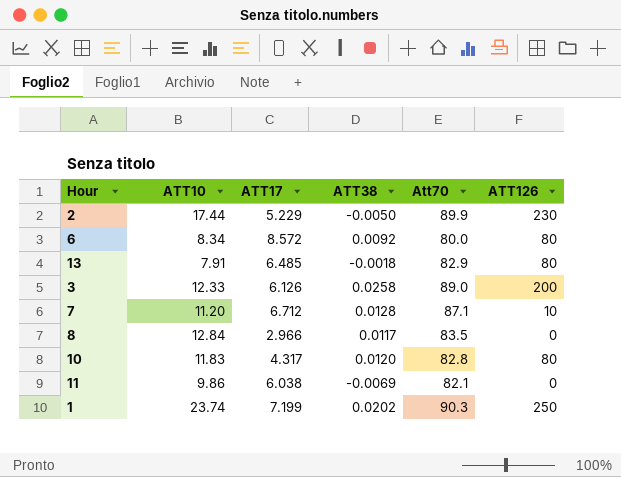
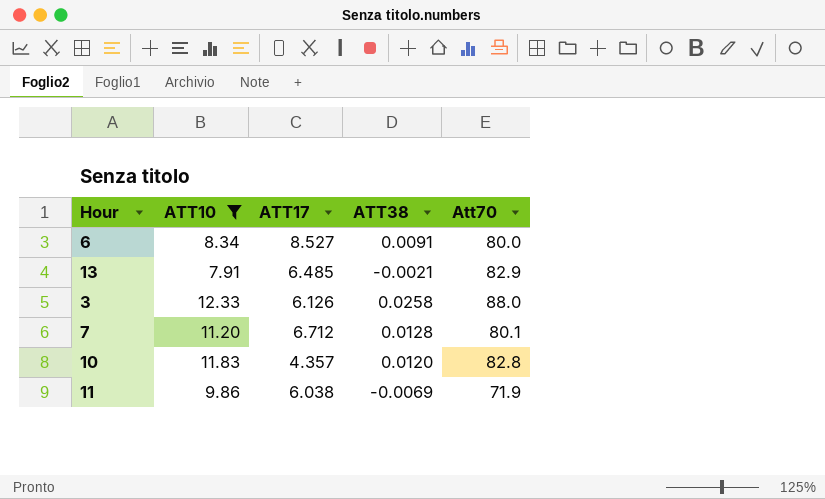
filter: none -> ATT10 <= 12.33
column ATT126 | position: 6 -> none
6 | ATT17: 8.572 -> 8.527
6 | ATT38: 0.0092 -> 0.0091
13 | ATT38: -0.0018 -> -0.0021
3 | Att70: 89.0 -> 88.0
7 | Att70: 87.1 -> 80.1
10 | ATT17: 4.317 -> 4.357
11 | Att70: 82.1 -> 71.9

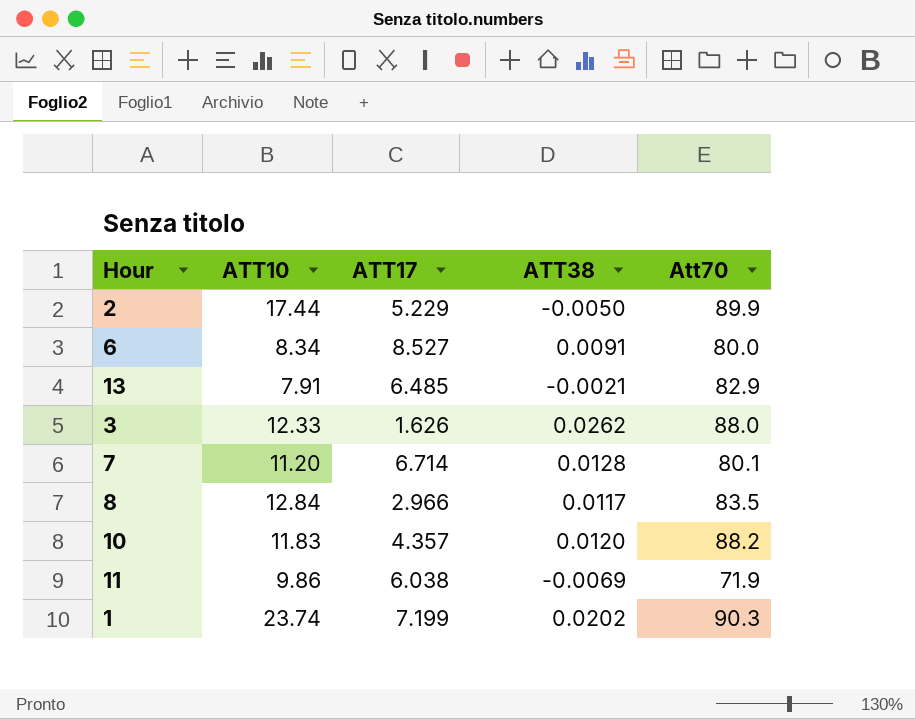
filter: ATT10 <= 12.33 -> none
3 | ATT17: 6.126 -> 1.626
3 | ATT38: 0.0258 -> 0.0262
7 | ATT17: 6.712 -> 6.714
10 | Att70: 82.8 -> 88.2

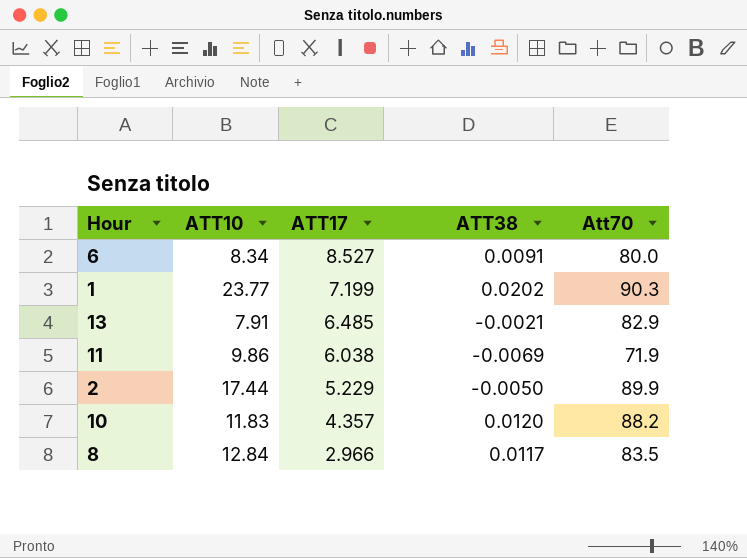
row order: none -> ATT17 descending
row 3: 12.33 | 1.626 | 0.0262 | 88.0 -> none
row 7: 11.20 | 6.714 | 0.0128 | 80.1 -> none
1 | ATT10: 23.74 -> 23.77

